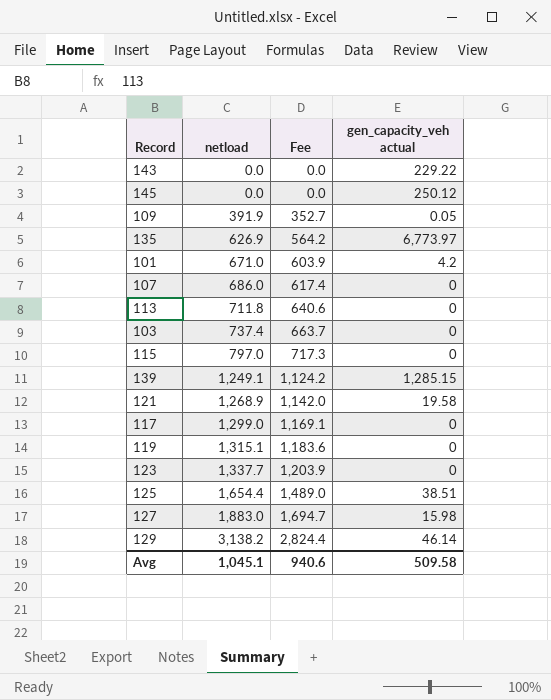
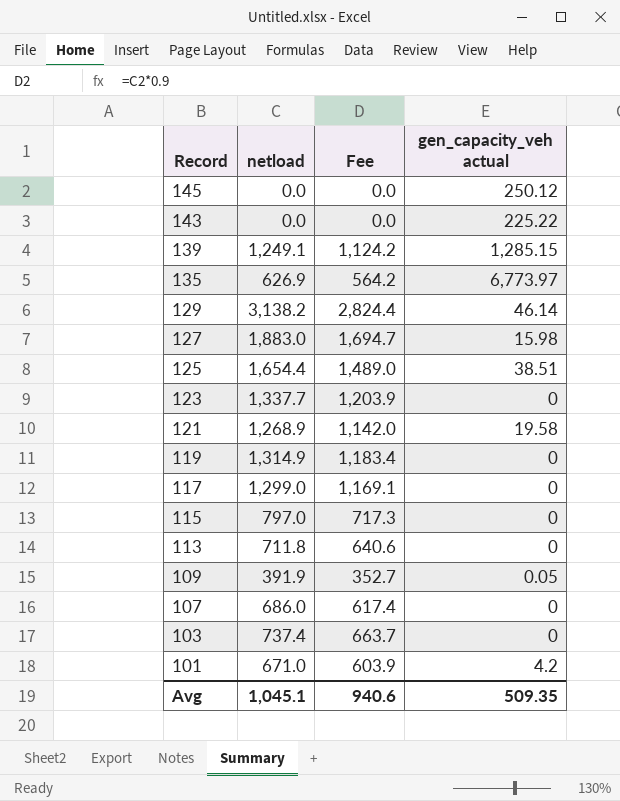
row order: netload ascending -> Record descending
143 | gen_capacity_veh actual: 229.22 -> 225.22
119 | netload: 1,315.1 -> 1,314.9
119 | Fee: 1,183.6 -> 1,183.4
Avg | gen_capacity_veh actual: 509.58 -> 509.35

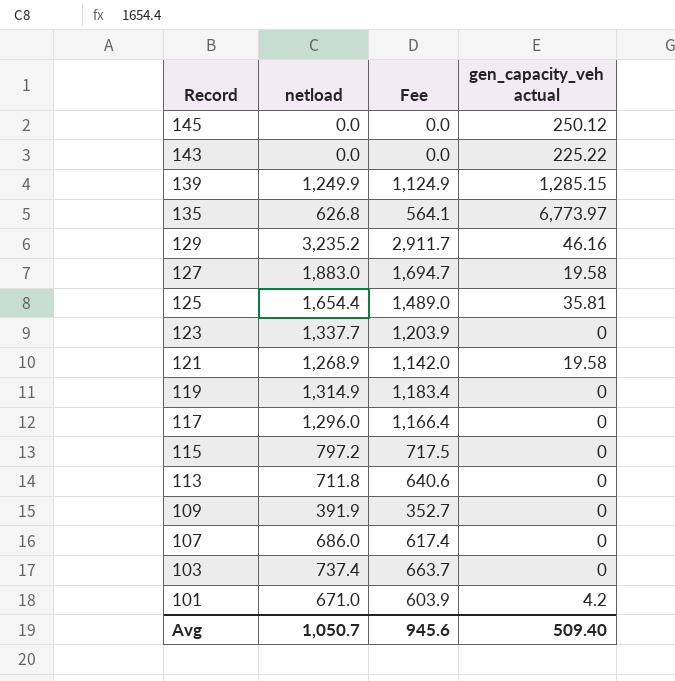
139 | netload: 1,249.1 -> 1,249.9
139 | Fee: 1,124.2 -> 1,124.9
135 | netload: 626.9 -> 626.8
135 | Fee: 564.2 -> 564.1
129 | netload: 3,138.2 -> 3,235.2
129 | Fee: 2,824.4 -> 2,911.7
129 | gen_capacity_veh actual: 46.14 -> 46.16
127 | gen_capacity_veh actual: 15.98 -> 19.58
125 | gen_capacity_veh actual: 38.51 -> 35.81
117 | netload: 1,299.0 -> 1,296.0
117 | Fee: 1,169.1 -> 1,166.4
115 | netload: 797.0 -> 797.2
115 | Fee: 717.3 -> 717.5
109 | gen_capacity_veh actual: 0.05 -> 0
Avg | netload: 1,045.1 -> 1,050.7
Avg | Fee: 940.6 -> 945.6
Avg | gen_capacity_veh actual: 509.35 -> 509.40

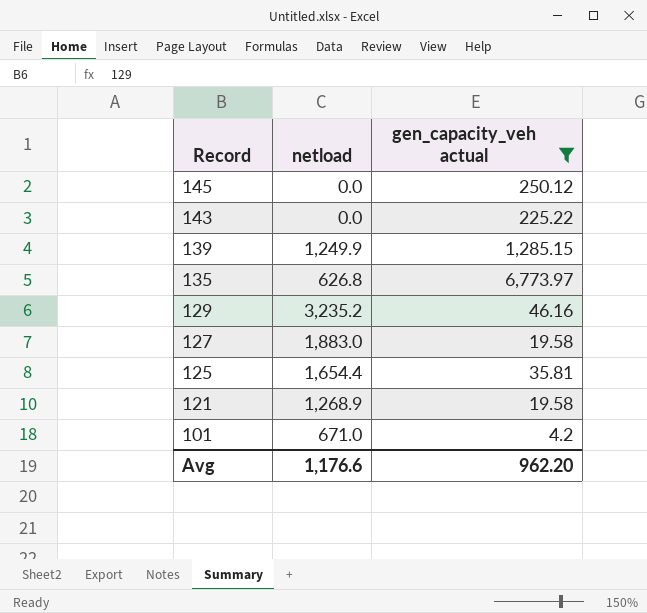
filter: none -> gen_capacity_veh actual != 0
column Fee | formula: [netload] * 0.9 -> none
Avg | netload: 1,050.7 -> 1,176.6
Avg | gen_capacity_veh actual: 509.40 -> 962.20

